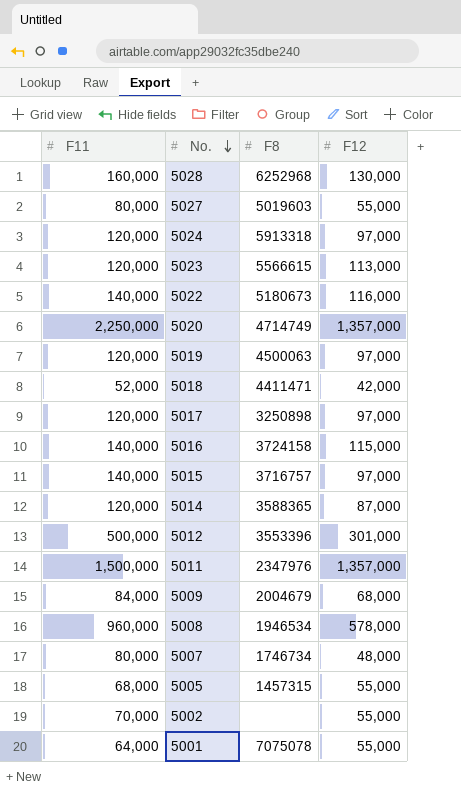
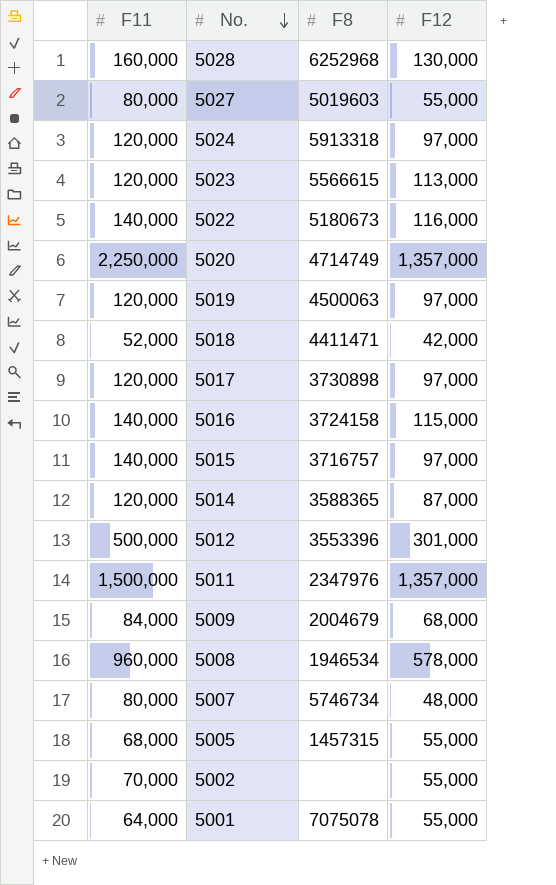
5017 | F8: 3250898 -> 3730898
5007 | F8: 1746734 -> 5746734

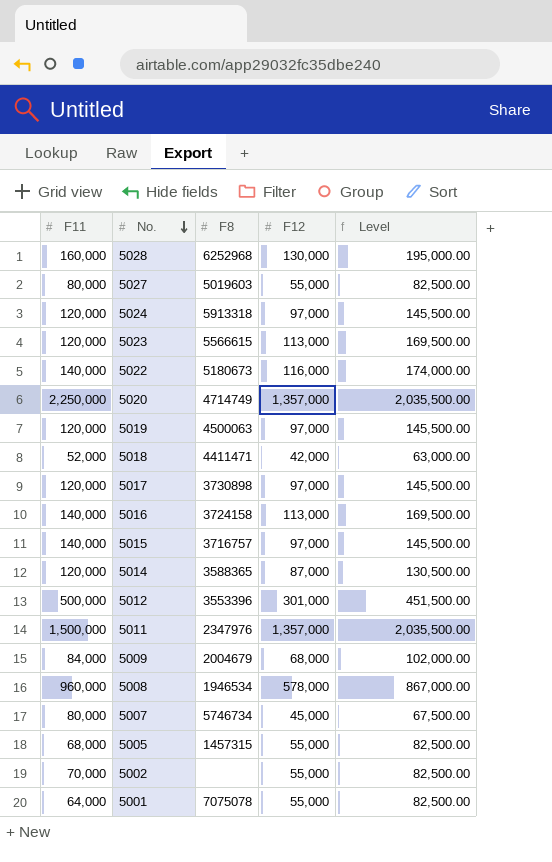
column Level | formula: none -> [F12] * 1.5
5016 | F12: 115,000 -> 113,000
5007 | F12: 48,000 -> 45,000

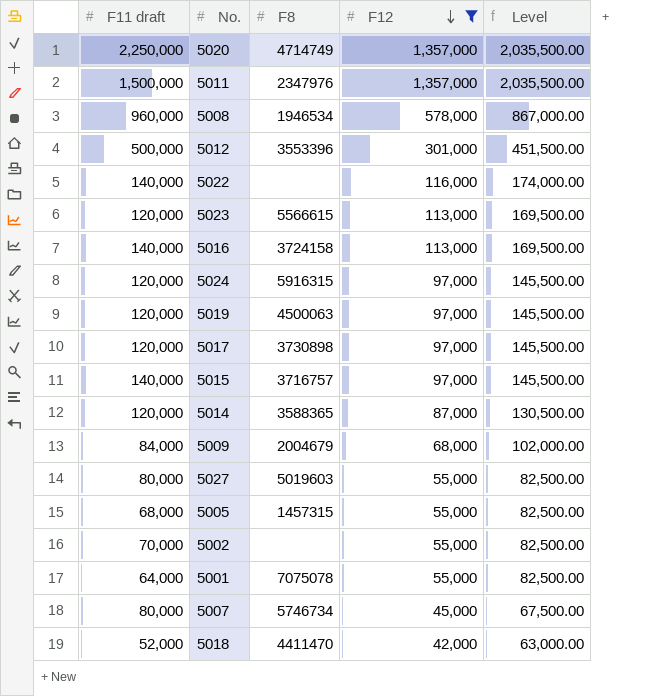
filter: none -> F12 != 130,000
row order: No. descending -> F12 descending
column name: F11 -> F11 draft
5022 | F8: 5180673 -> none
5024 | F8: 5913318 -> 5916315
5018 | F8: 4411471 -> 4411470

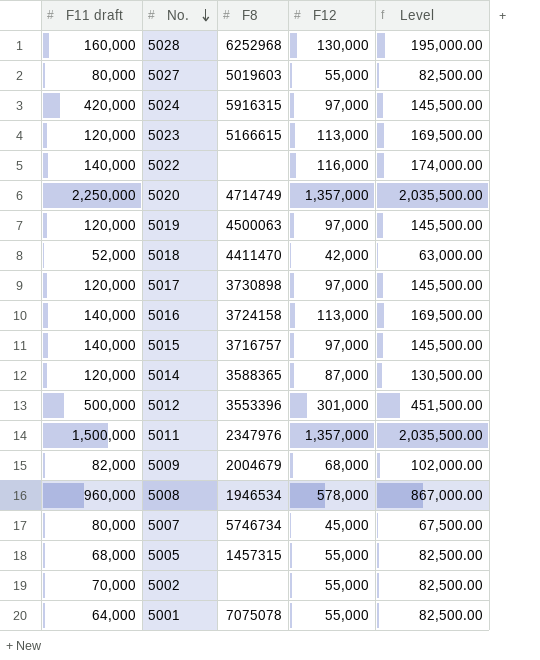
filter: F12 != 130,000 -> none
row order: F12 descending -> No. descending
5024 | F11 draft: 120,000 -> 420,000
5023 | F8: 5566615 -> 5166615
5009 | F11 draft: 84,000 -> 82,000

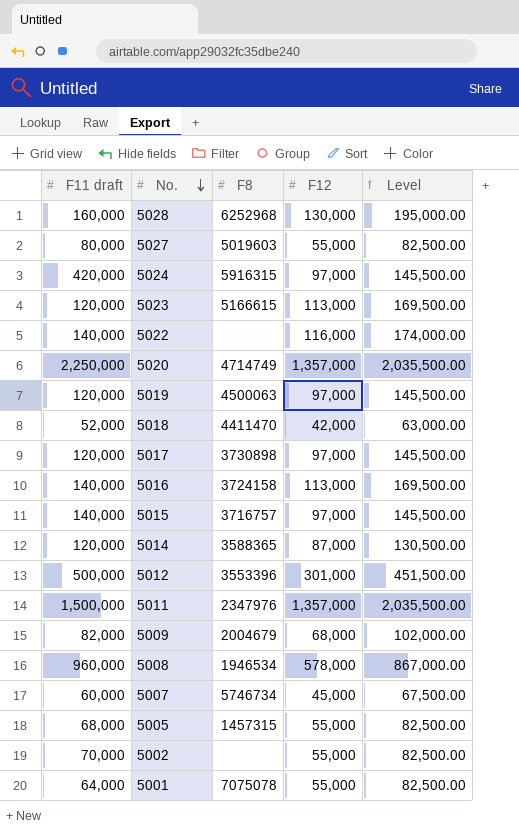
5007 | F11 draft: 80,000 -> 60,000

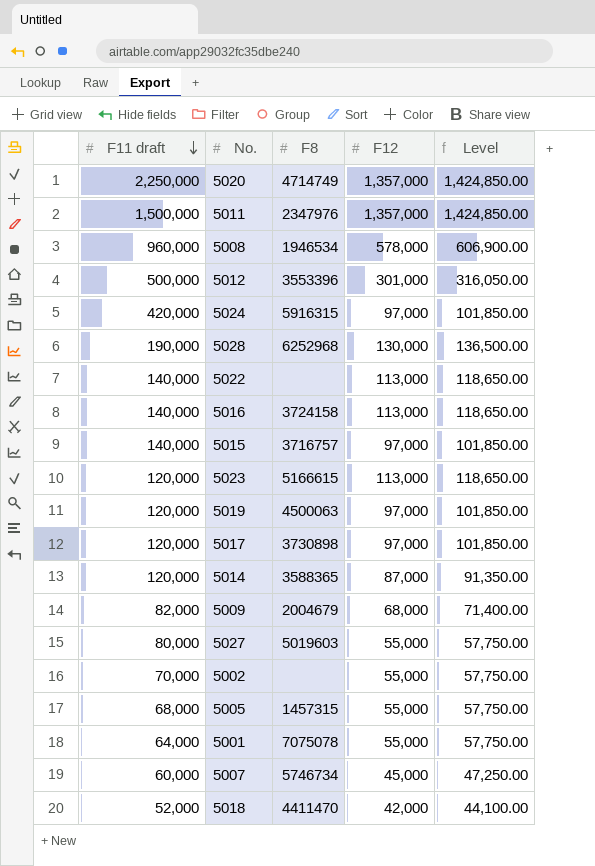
row order: No. descending -> F11 draft descending
column Level | formula: [F12] * 1.5 -> [F12] * 1.05
5028 | F11 draft: 160,000 -> 190,000
5022 | F12: 116,000 -> 113,000

